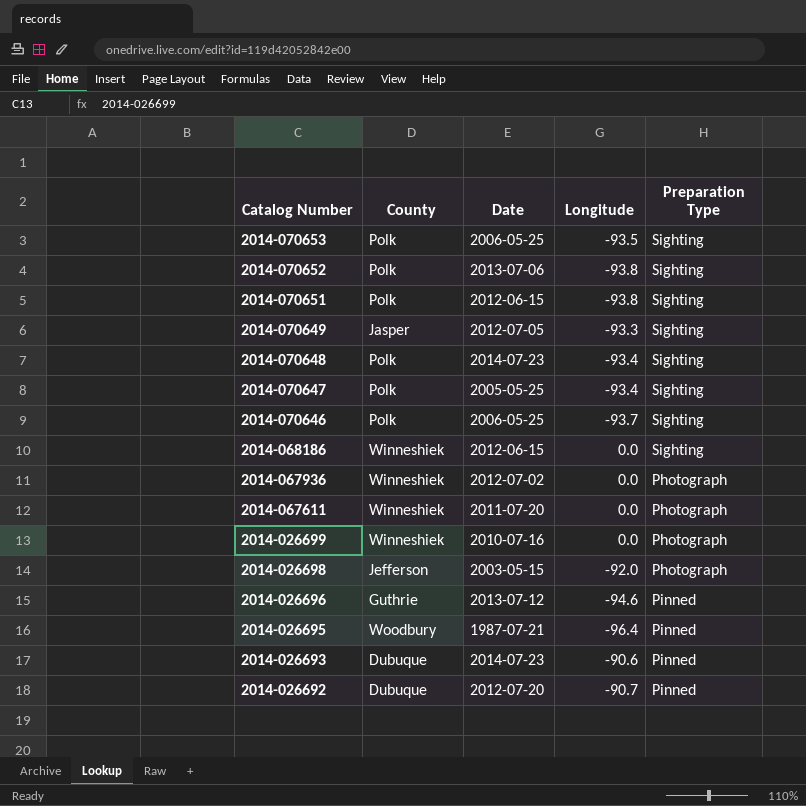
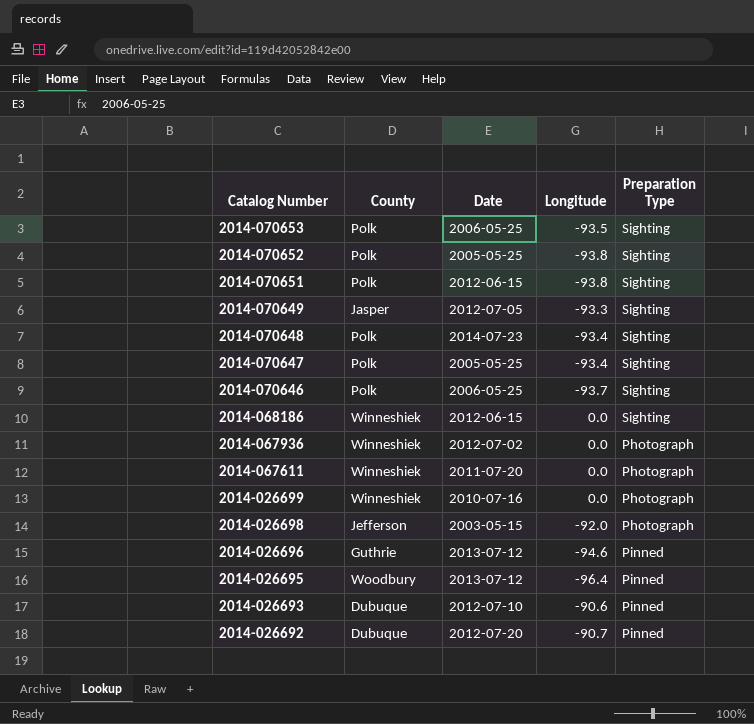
2014-070652 | Date: 2013-07-06 -> 2005-05-25
2014-026695 | Date: 1987-07-21 -> 2013-07-12
2014-026693 | Date: 2014-07-23 -> 2012-07-10

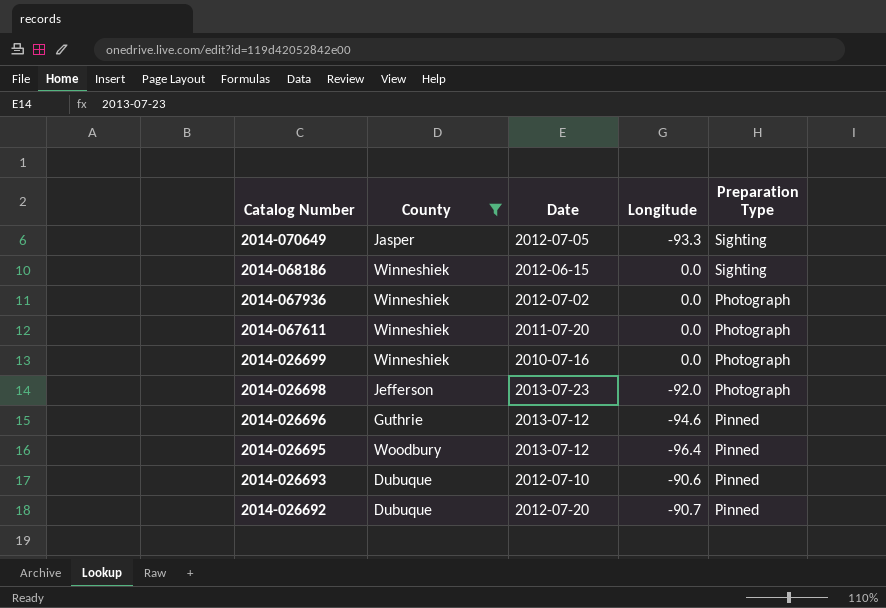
filter: none -> County != Polk
2014-026698 | Date: 2003-05-15 -> 2013-07-23

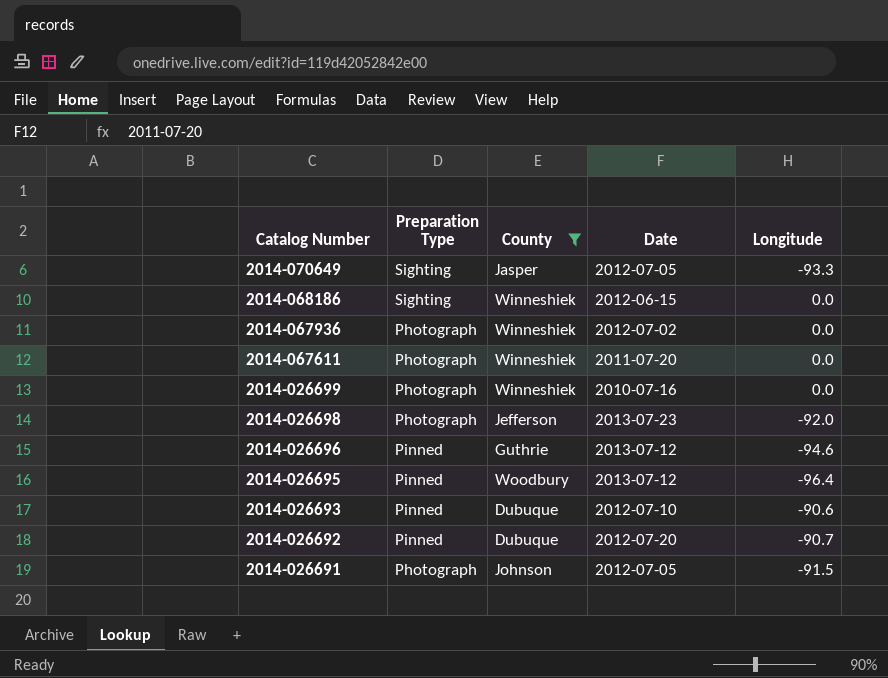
column Preparation Type | position: 5 -> 2
row 2014-026691: none -> Photograph | Johnson | 2012-07-05 | -91.5

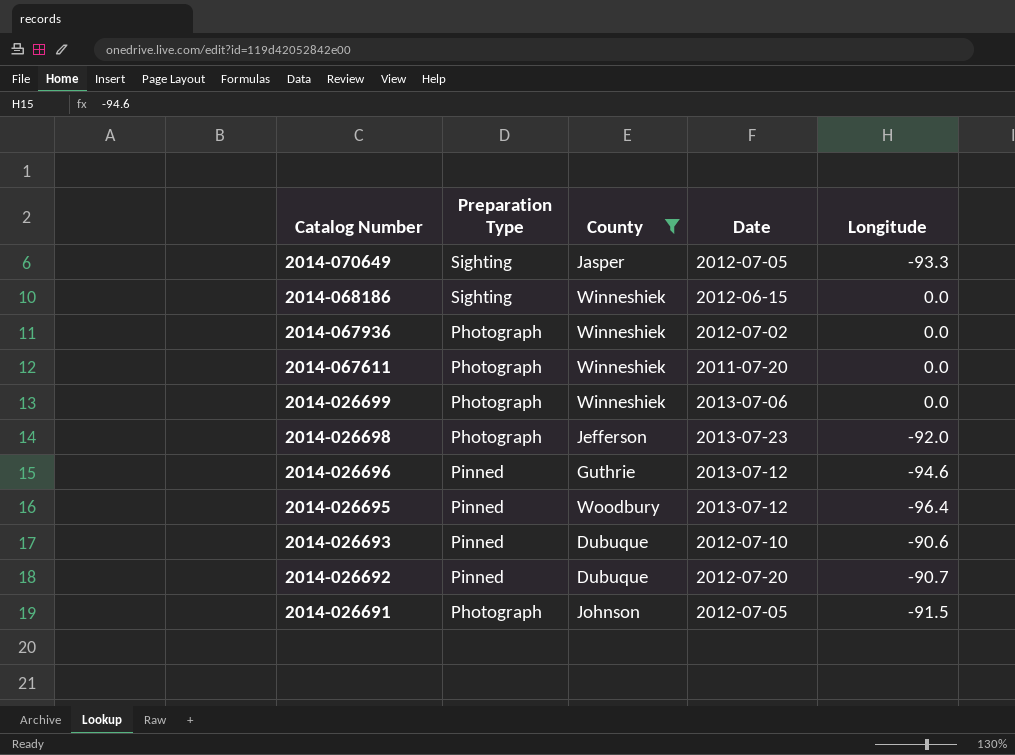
2014-026699 | Date: 2010-07-16 -> 2013-07-06

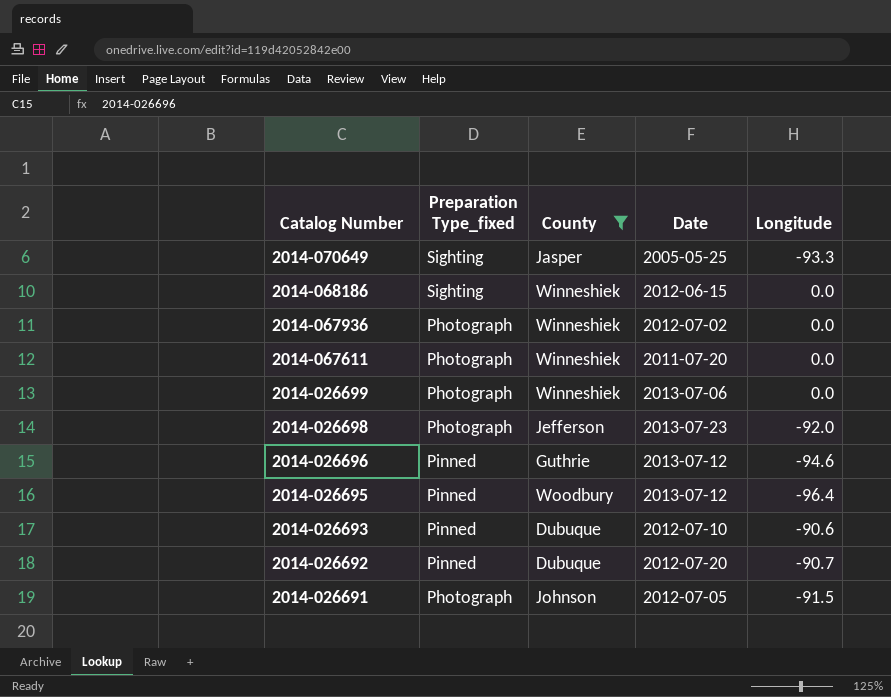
column name: Preparation Type -> Preparation Type_fixed
2014-070649 | Date: 2012-07-05 -> 2005-05-25

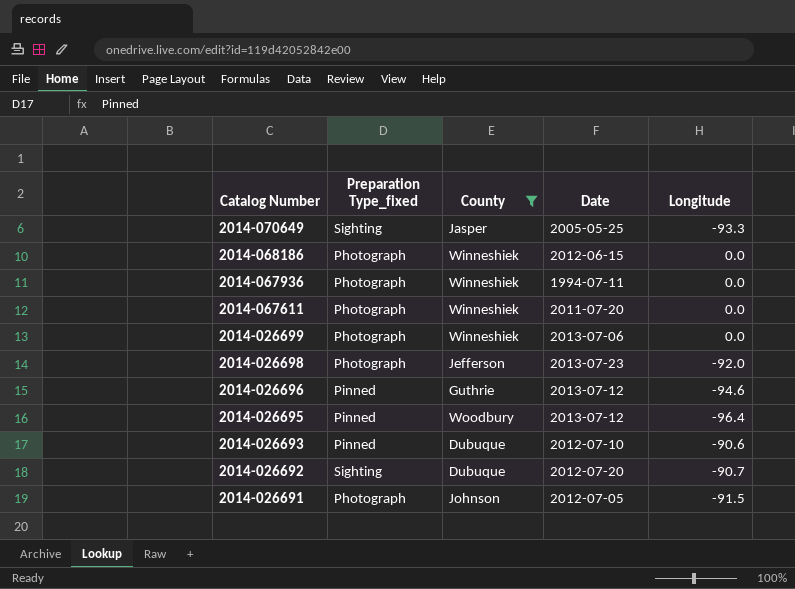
2014-068186 | Preparation Type_fixed: Sighting -> Photograph
2014-067936 | Date: 2012-07-02 -> 1994-07-11
2014-026692 | Preparation Type_fixed: Pinned -> Sighting

